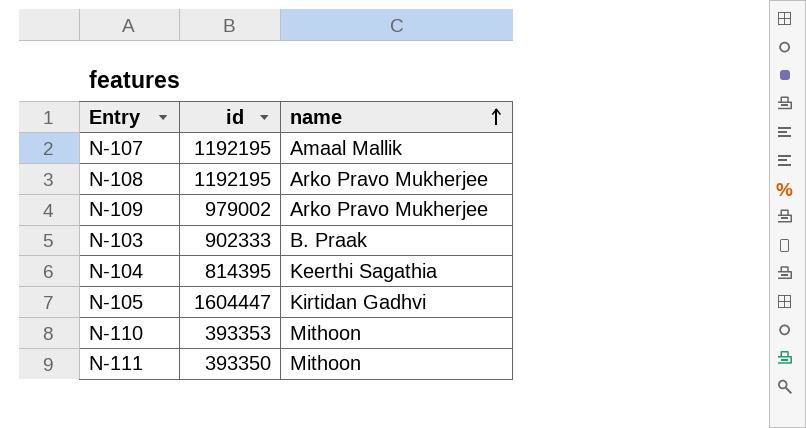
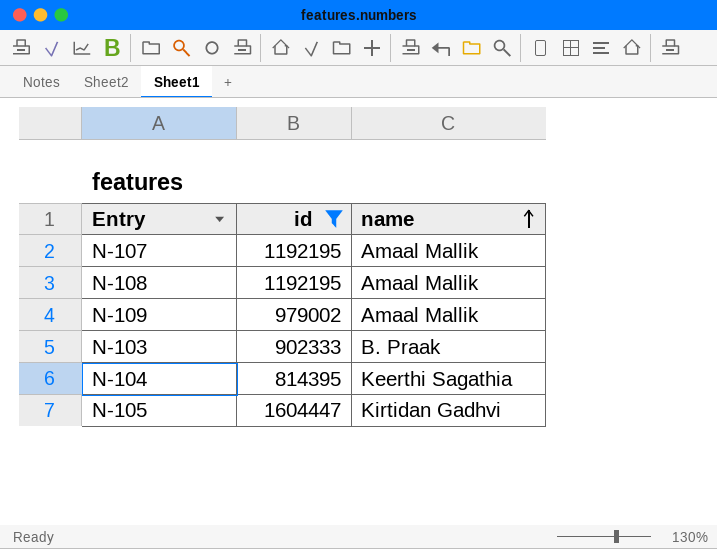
filter: none -> id >= 814395
N-108 | name: Arko Pravo Mukherjee -> Amaal Mallik
N-109 | name: Arko Pravo Mukherjee -> Amaal Mallik

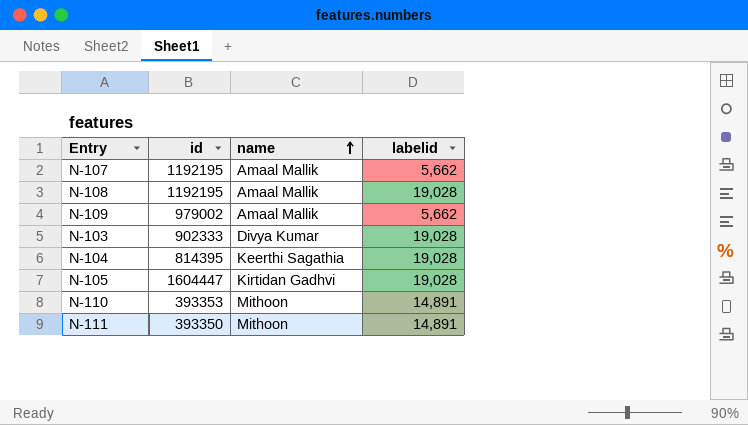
filter: id >= 814395 -> none
column labelid | position: none -> 4
N-103 | name: B. Praak -> Divya Kumar

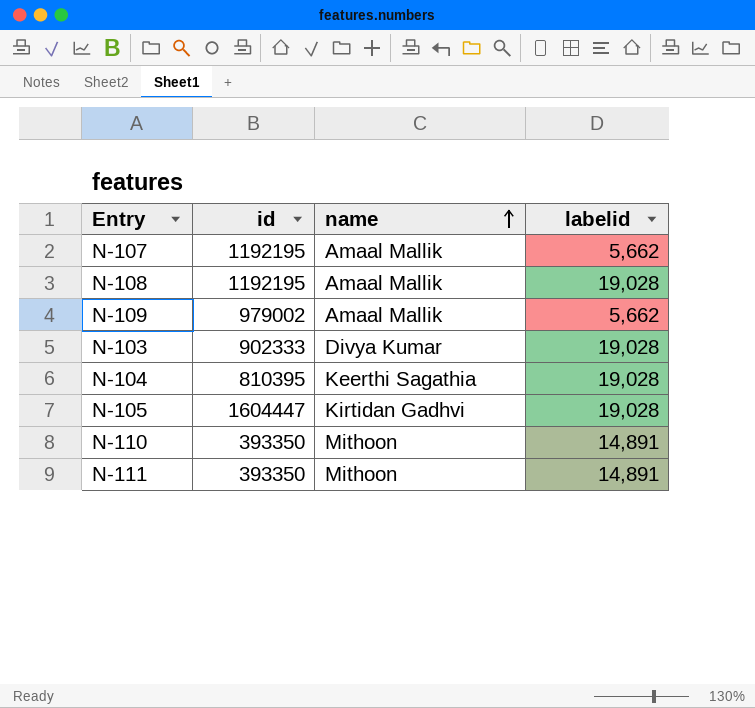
N-104 | id: 814395 -> 810395
N-110 | id: 393353 -> 393350

